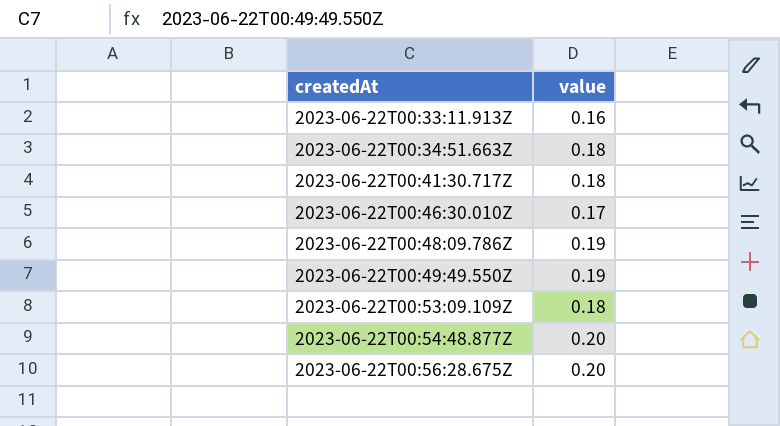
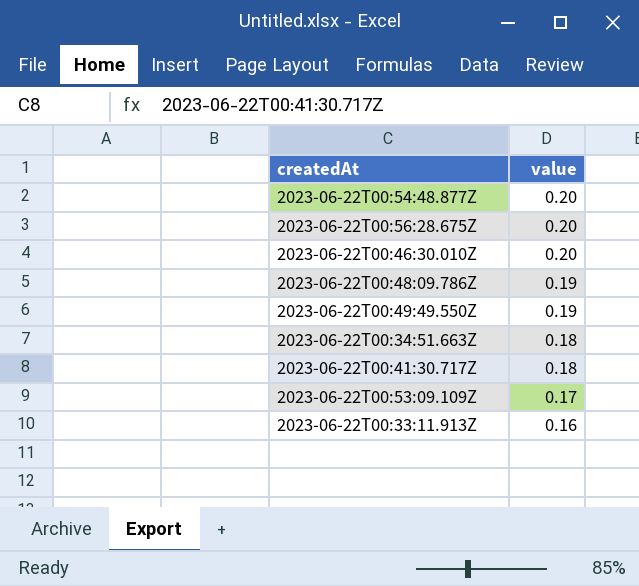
row order: createdAt ascending -> value descending
2023-06-22T00:46:30.010Z | value: 0.17 -> 0.20
2023-06-22T00:53:09.109Z | value: 0.18 -> 0.17

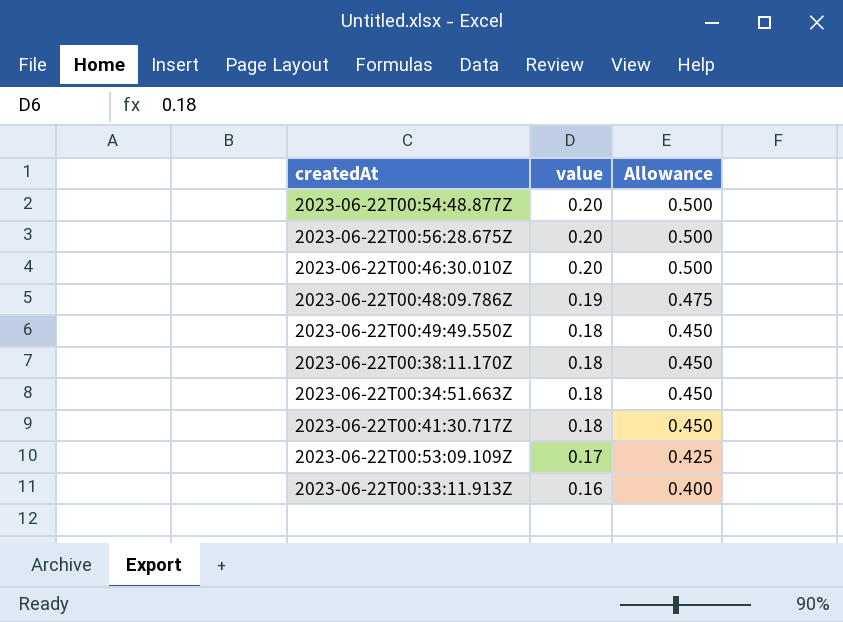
column Allowance | formula: none -> [value] * 2.5
2023-06-22T00:49:49.550Z | value: 0.19 -> 0.18
row 2023-06-22T00:38:11.170Z: none -> 0.18 | 0.450

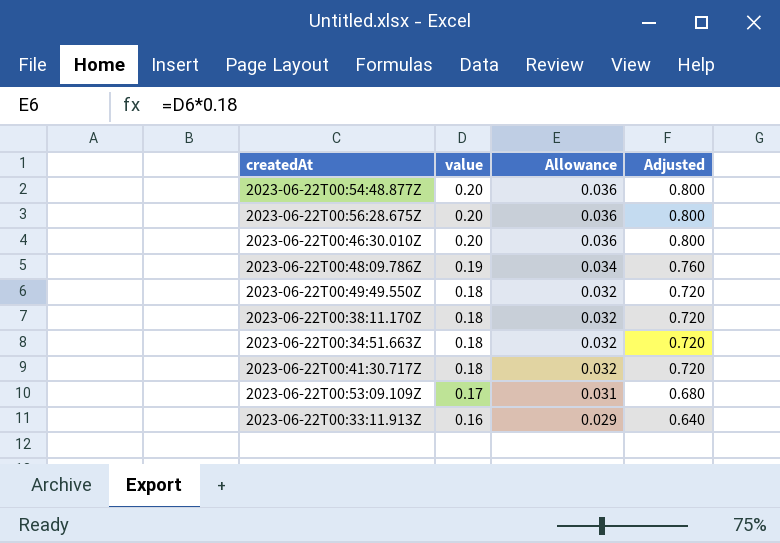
column Allowance | formula: [value] * 2.5 -> [value] * 0.18
column Adjusted | formula: none -> [value] * 4

